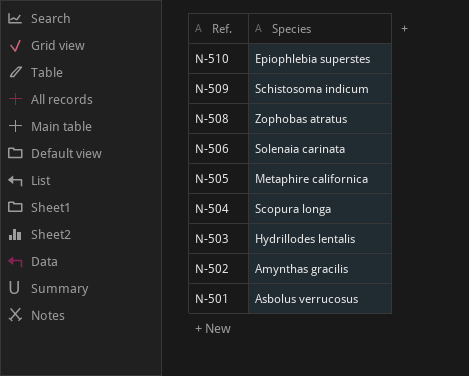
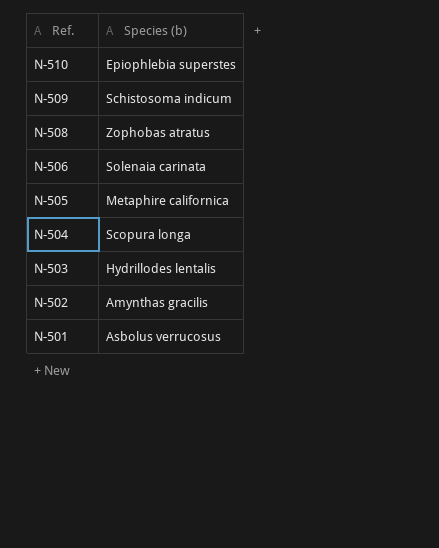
column name: Species -> Species (b)

